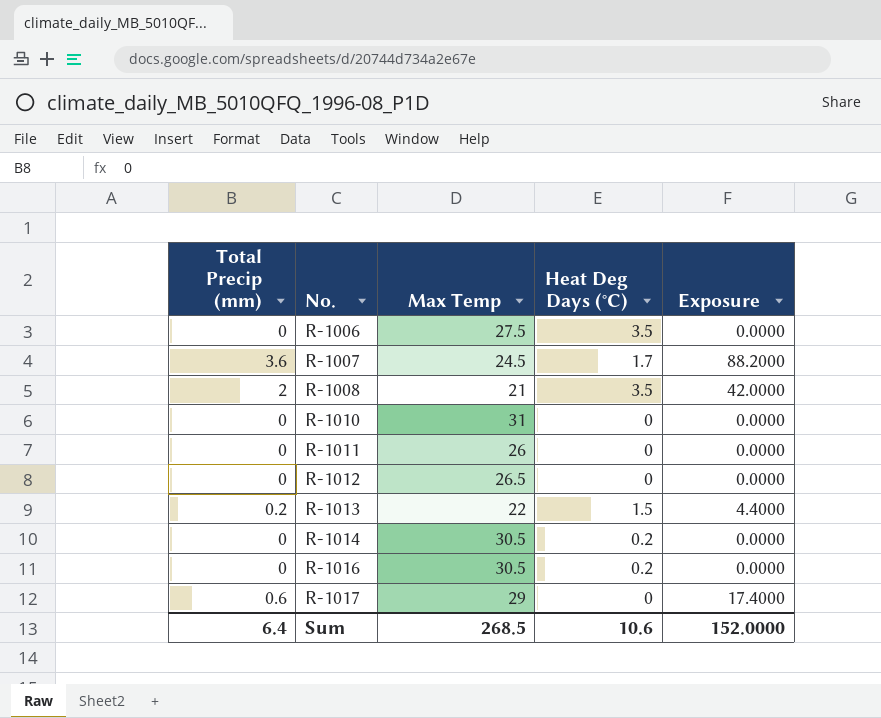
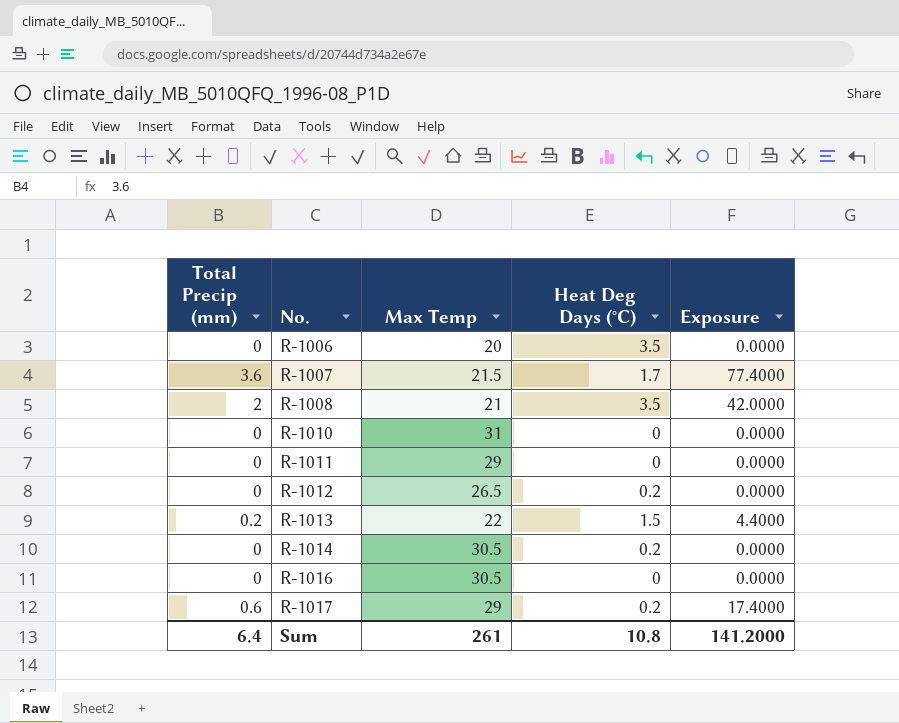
R-1006 | Max Temp: 27.5 -> 20
R-1007 | Max Temp: 24.5 -> 21.5
R-1007 | Exposure: 88.2000 -> 77.4000
R-1011 | Max Temp: 26 -> 29
R-1012 | Heat Deg Days (°C): 0 -> 0.2
R-1016 | Heat Deg Days (°C): 0.2 -> 0
R-1017 | Heat Deg Days (°C): 0 -> 0.2
Sum | Max Temp: 268.5 -> 261
Sum | Heat Deg Days (°C): 10.6 -> 10.8
Sum | Exposure: 152.0000 -> 141.2000

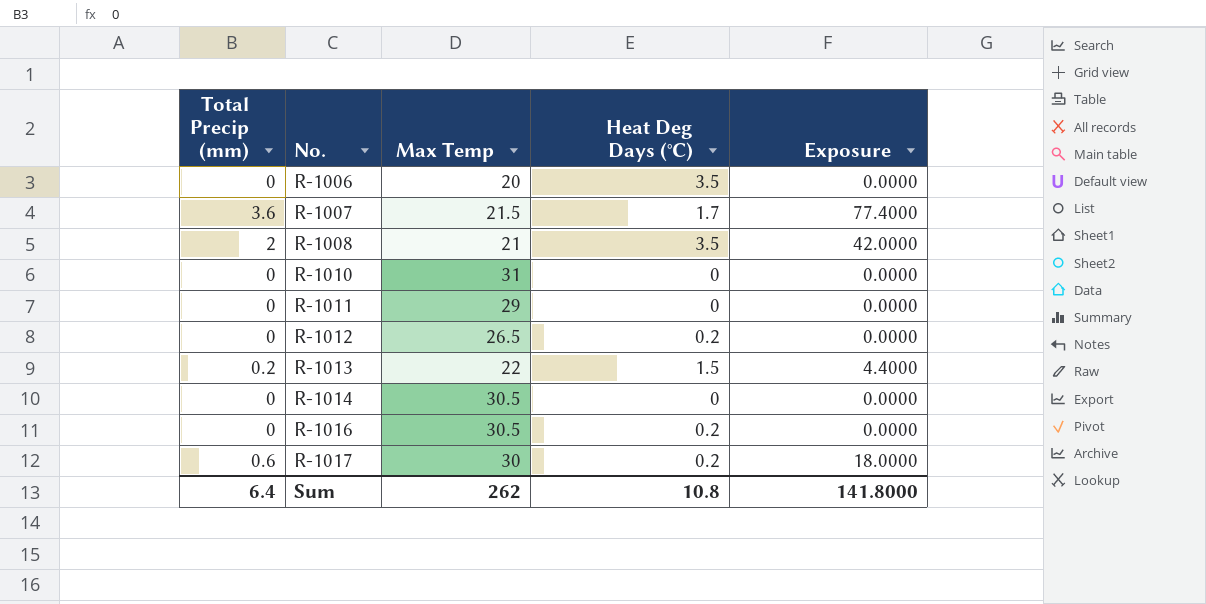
R-1014 | Heat Deg Days (°C): 0.2 -> 0
R-1016 | Heat Deg Days (°C): 0 -> 0.2
R-1017 | Max Temp: 29 -> 30
R-1017 | Exposure: 17.4000 -> 18.0000
Sum | Max Temp: 261 -> 262
Sum | Exposure: 141.2000 -> 141.8000

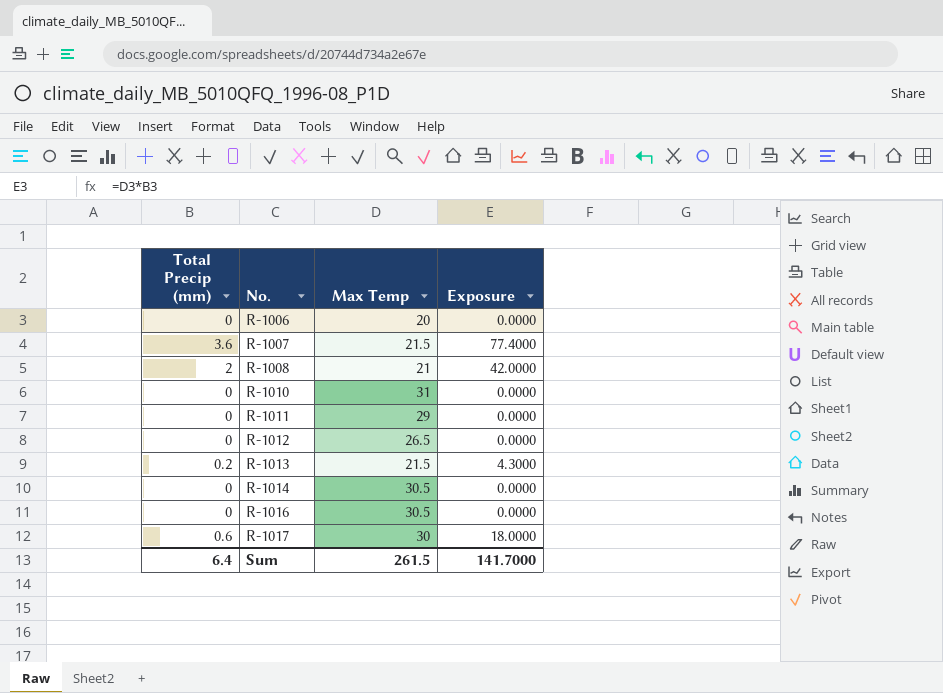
column Heat Deg Days (°C) | position: 4 -> none
R-1013 | Max Temp: 22 -> 21.5
R-1013 | Exposure: 4.4000 -> 4.3000
Sum | Max Temp: 262 -> 261.5
Sum | Exposure: 141.8000 -> 141.7000

